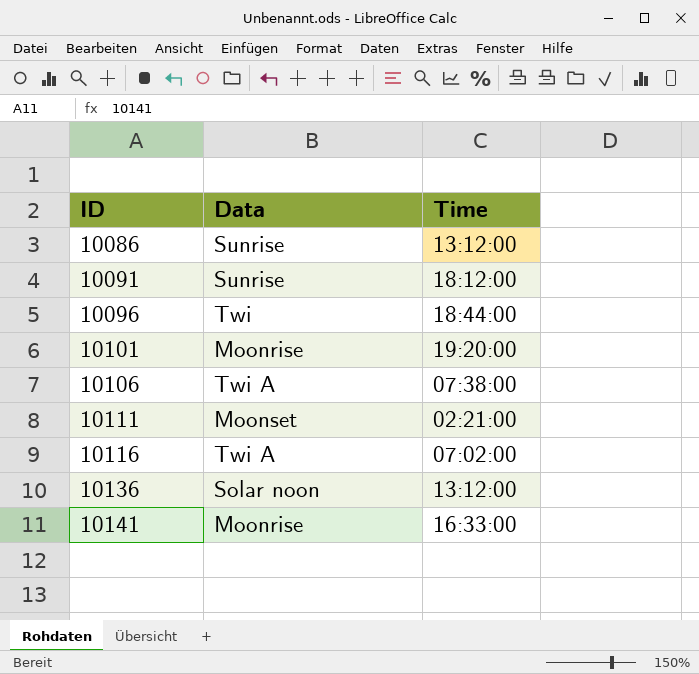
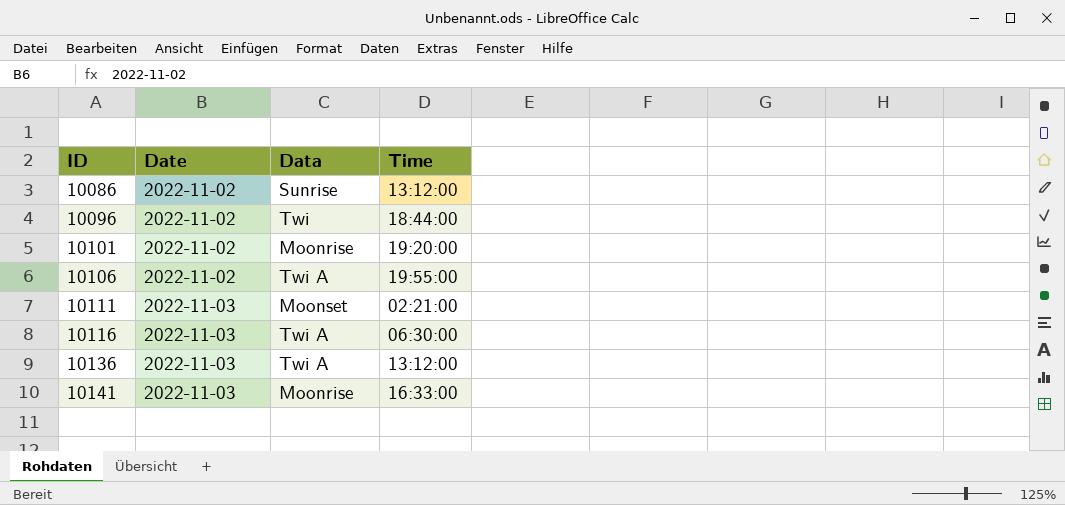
column Date | position: none -> 2
row 10091: Sunrise | 18:12:00 -> none
10106 | Time: 07:38:00 -> 19:55:00
10116 | Time: 07:02:00 -> 06:30:00
10136 | Data: Solar noon -> Twi A

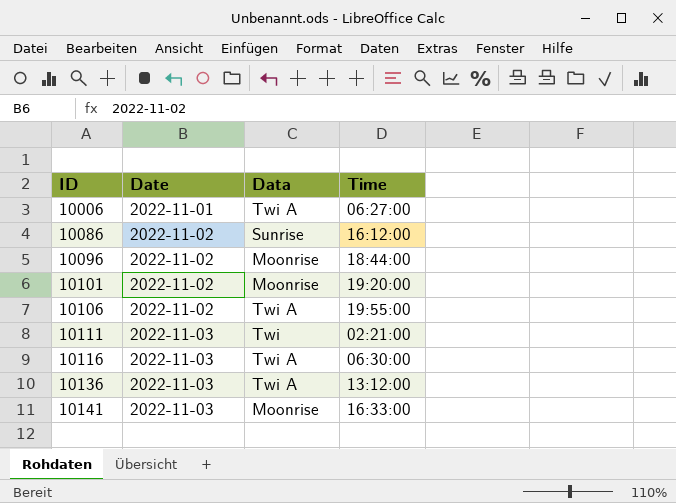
row 10006: none -> 2022-11-01 | Twi A | 06:27:00
10086 | Time: 13:12:00 -> 16:12:00
10096 | Data: Twi -> Moonrise
10111 | Data: Moonset -> Twi

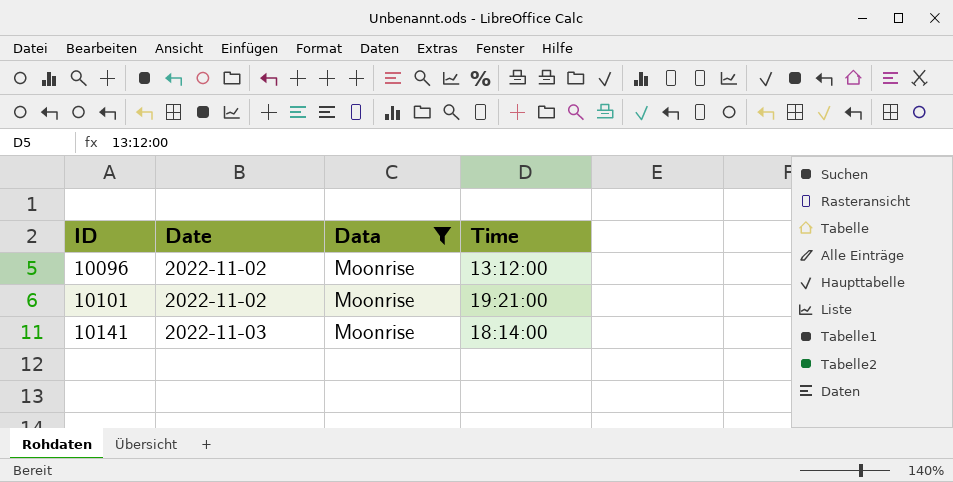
filter: none -> Data = Moonrise
10096 | Time: 18:44:00 -> 13:12:00
10101 | Time: 19:20:00 -> 19:21:00
10141 | Time: 16:33:00 -> 18:14:00

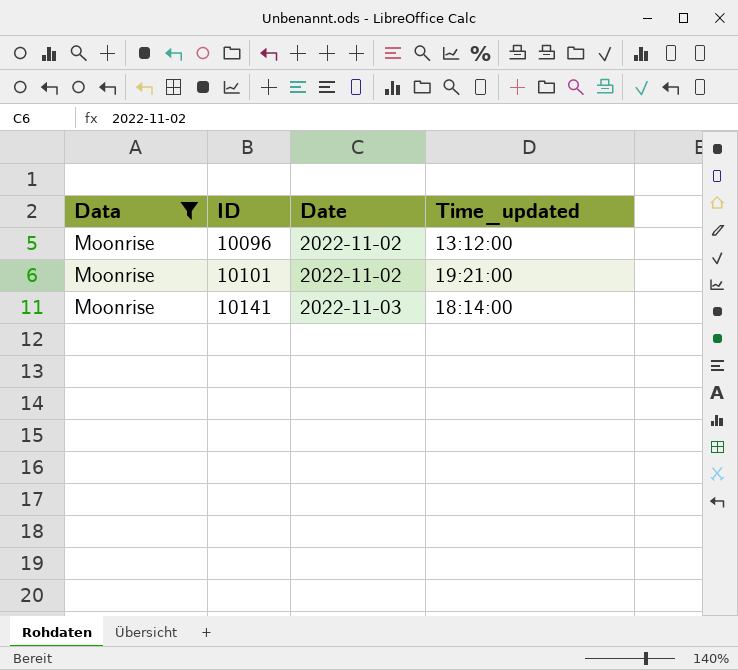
column Data | position: 3 -> 1
column name: Time -> Time_updated

